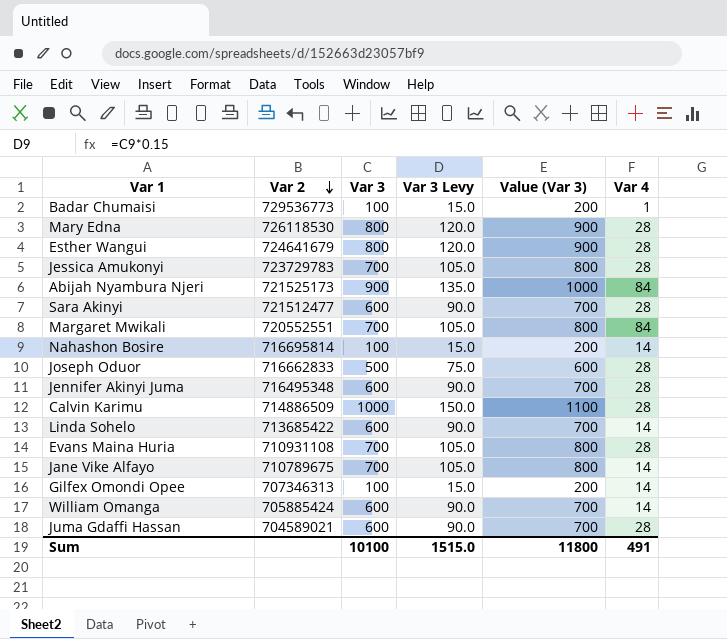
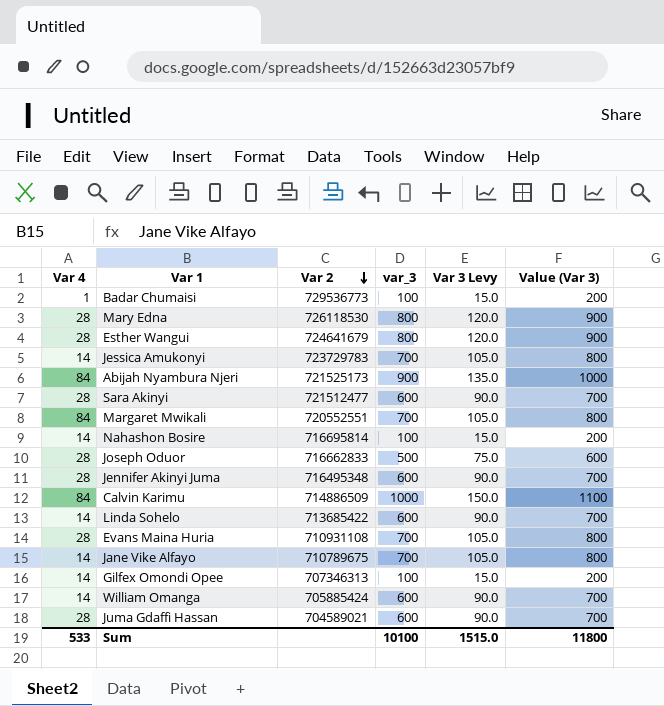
column Var 4 | position: 6 -> 1
column name: Var 3 -> var_3
Jessica Amukonyi | Var 4: 28 -> 14
Calvin Karimu | Var 4: 28 -> 84
Sum | Var 4: 491 -> 533

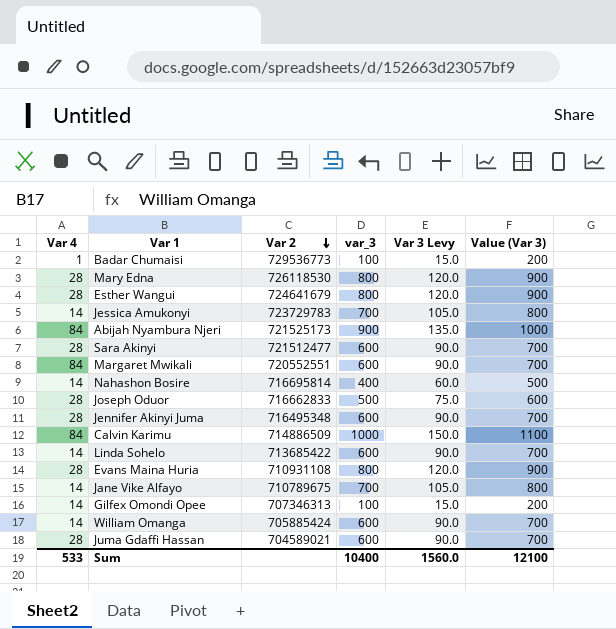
Margaret Mwikali | var_3: 700 -> 600
Margaret Mwikali | Var 3 Levy: 105.0 -> 90.0
Margaret Mwikali | Value (Var 3): 800 -> 700
Nahashon Bosire | var_3: 100 -> 400
Nahashon Bosire | Var 3 Levy: 15.0 -> 60.0
Nahashon Bosire | Value (Var 3): 200 -> 500
Evans Maina Huria | var_3: 700 -> 800
Evans Maina Huria | Var 3 Levy: 105.0 -> 120.0
Evans Maina Huria | Value (Var 3): 800 -> 900
Sum | var_3: 10100 -> 10400
Sum | Var 3 Levy: 1515.0 -> 1560.0
Sum | Value (Var 3): 11800 -> 12100

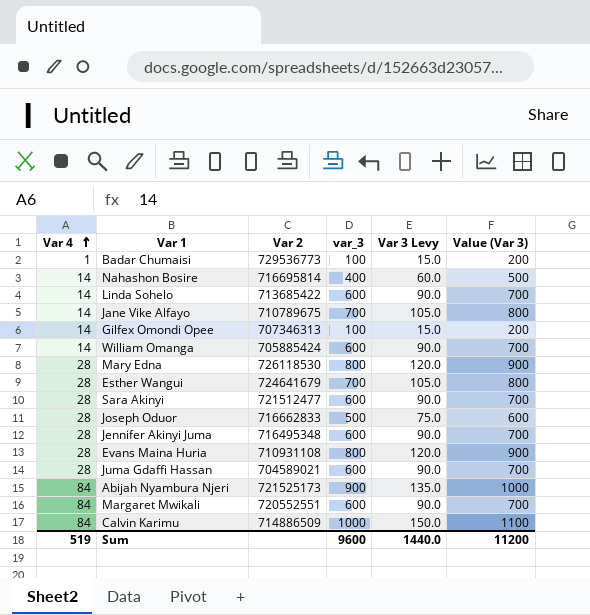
row order: Var 2 descending -> Var 4 ascending
row Jessica Amukonyi: 14 | 723729783 | 700 | 105.0 | 800 -> none
Esther Wangui | var_3: 800 -> 700
Esther Wangui | Var 3 Levy: 120.0 -> 105.0
Esther Wangui | Value (Var 3): 900 -> 800
Sum | Var 4: 533 -> 519
Sum | var_3: 10400 -> 9600
Sum | Var 3 Levy: 1560.0 -> 1440.0
Sum | Value (Var 3): 12100 -> 11200

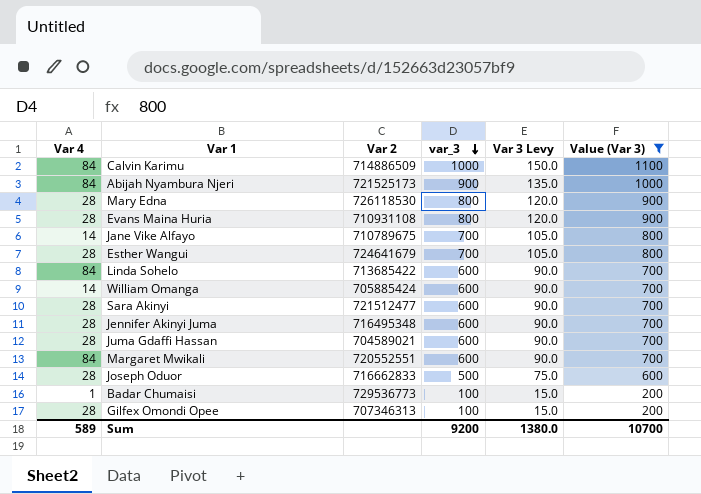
filter: none -> Value (Var 3) != 500
row order: Var 4 ascending -> var_3 descending
Linda Sohelo | Var 4: 14 -> 84
Gilfex Omondi Opee | Var 4: 14 -> 28
Sum | Var 4: 519 -> 589
Sum | var_3: 9600 -> 9200
Sum | Var 3 Levy: 1440.0 -> 1380.0
Sum | Value (Var 3): 11200 -> 10700

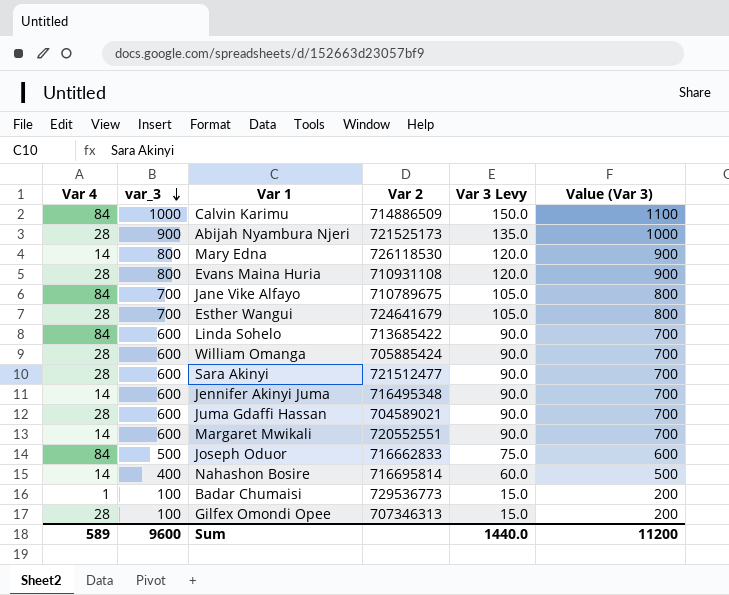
filter: Value (Var 3) != 500 -> none
column var_3 | position: 4 -> 2
Abijah Nyambura Njeri | Var 4: 84 -> 28
Mary Edna | Var 4: 28 -> 14
Jane Vike Alfayo | Var 4: 14 -> 84
William Omanga | Var 4: 14 -> 28
Jennifer Akinyi Juma | Var 4: 28 -> 14
Margaret Mwikali | Var 4: 84 -> 14
Joseph Oduor | Var 4: 28 -> 84
Sum | var_3: 9200 -> 9600
Sum | Var 3 Levy: 1380.0 -> 1440.0
Sum | Value (Var 3): 10700 -> 11200

